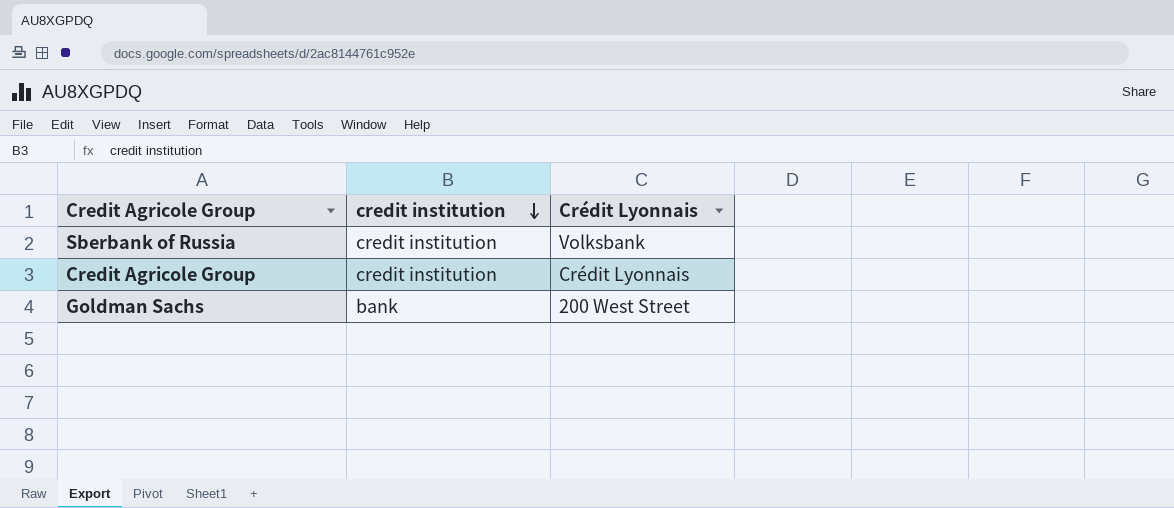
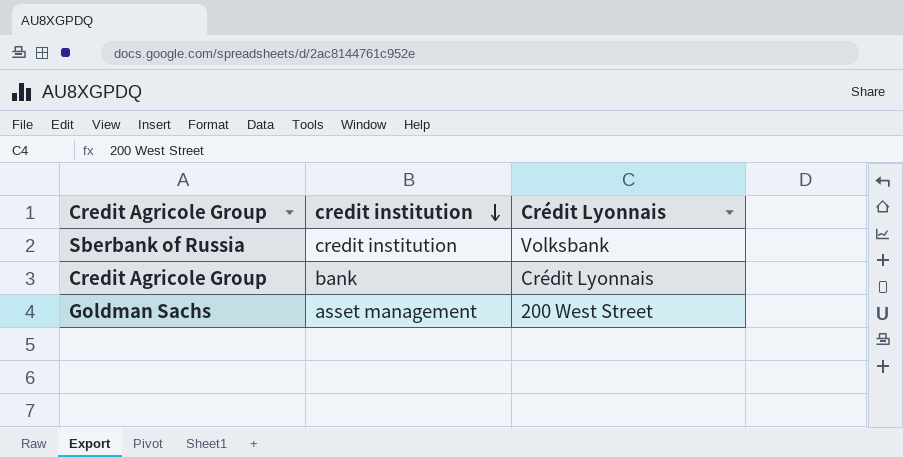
Credit Agricole Group | credit institution: credit institution -> bank
Goldman Sachs | credit institution: bank -> asset management

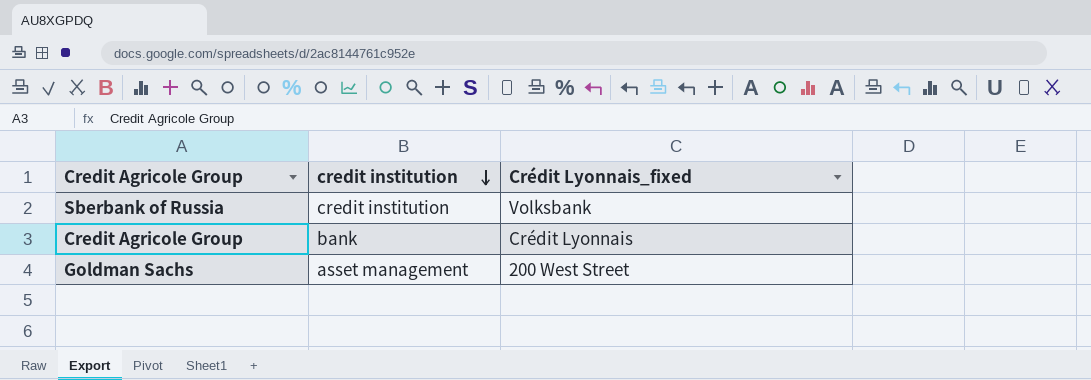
column name: Crédit Lyonnais -> Crédit Lyonnais_fixed

